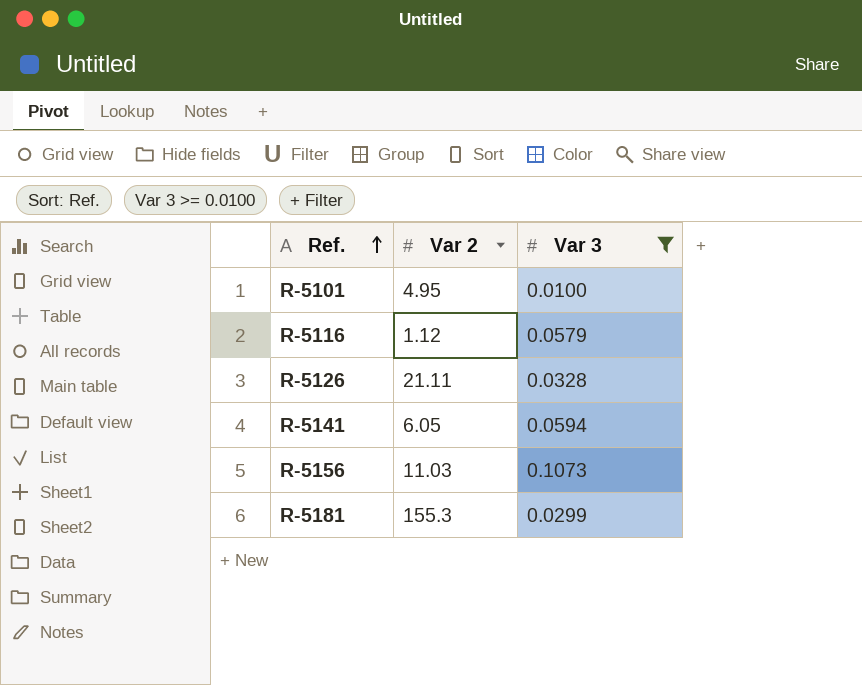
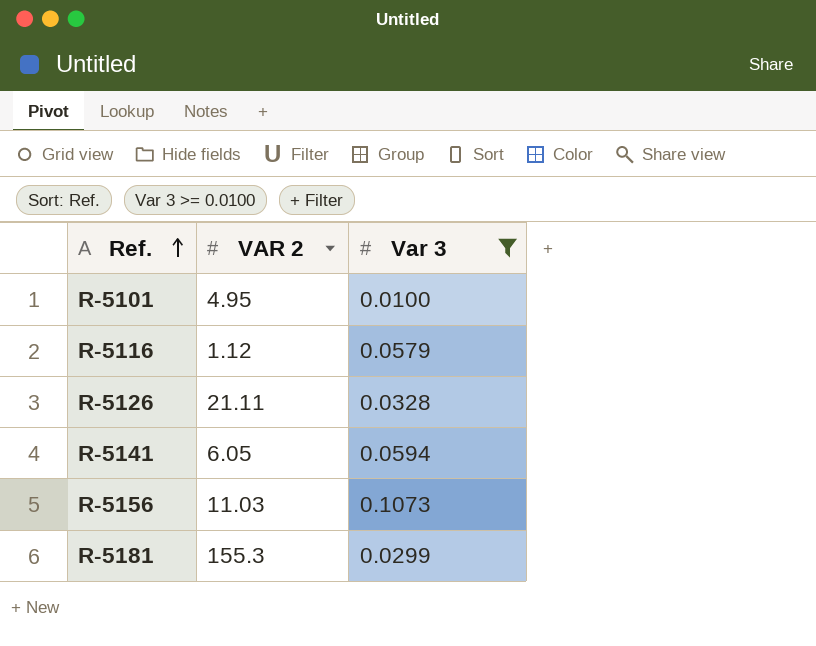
column name: Var 2 -> VAR 2

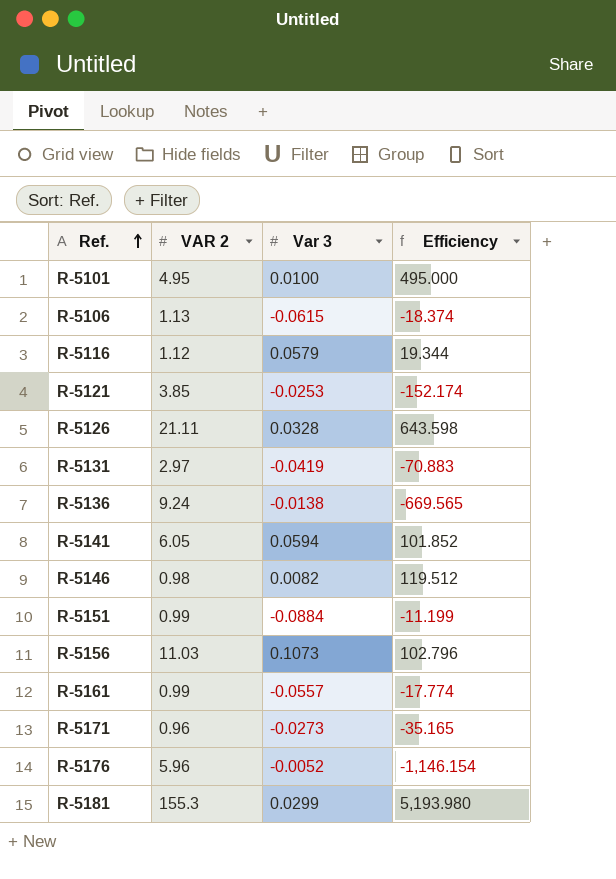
filter: Var 3 >= 0.0100 -> none
column Efficiency | formula: none -> [VAR 2] / [Var 3]

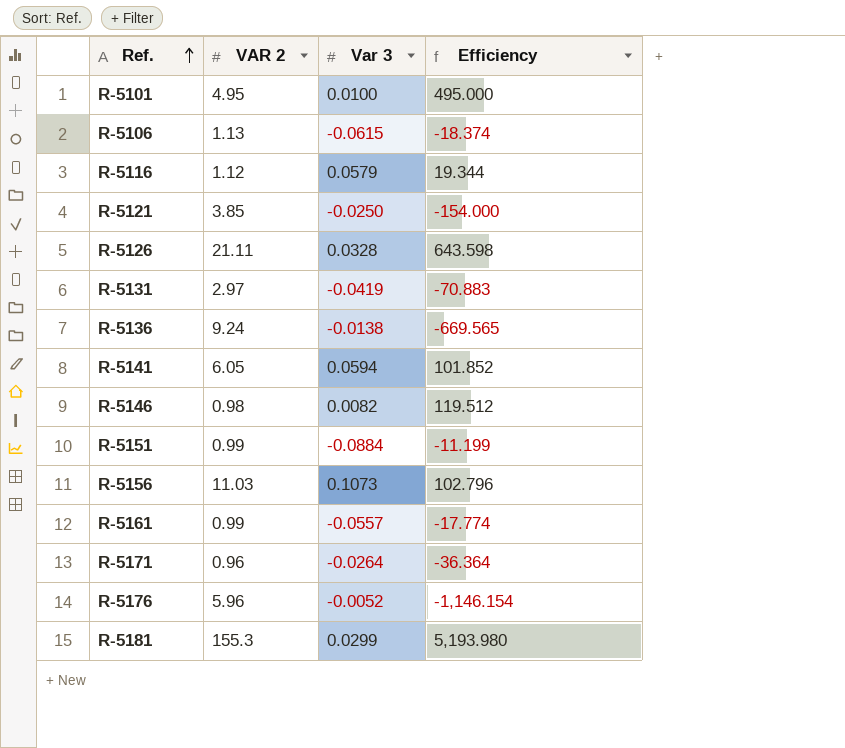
R-5121 | Var 3: -0.0253 -> -0.0250
R-5121 | Efficiency: -152.174 -> -154.000
R-5171 | Var 3: -0.0273 -> -0.0264
R-5171 | Efficiency: -35.165 -> -36.364

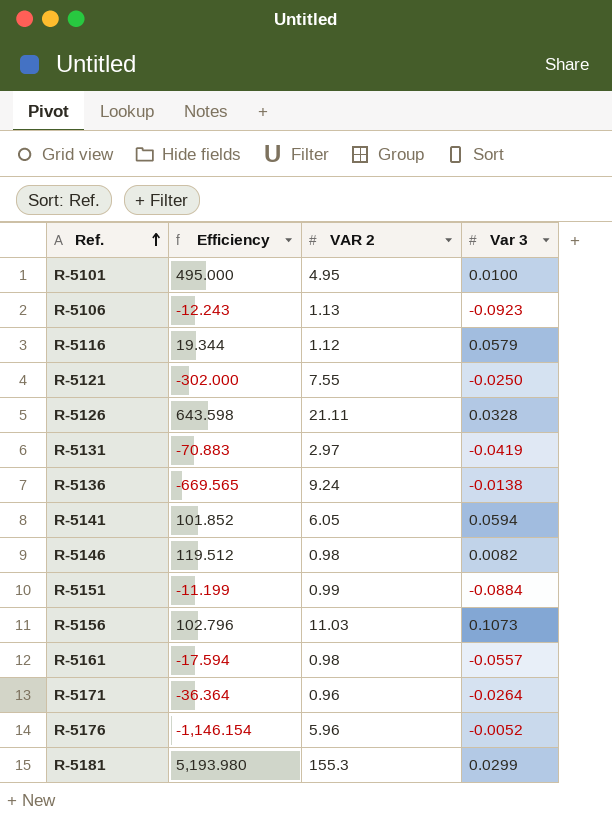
column Efficiency | position: 4 -> 2
R-5106 | Efficiency: -18.374 -> -12.243
R-5106 | Var 3: -0.0615 -> -0.0923
R-5121 | Efficiency: -154.000 -> -302.000
R-5121 | VAR 2: 3.85 -> 7.55
R-5161 | Efficiency: -17.774 -> -17.594
R-5161 | VAR 2: 0.99 -> 0.98

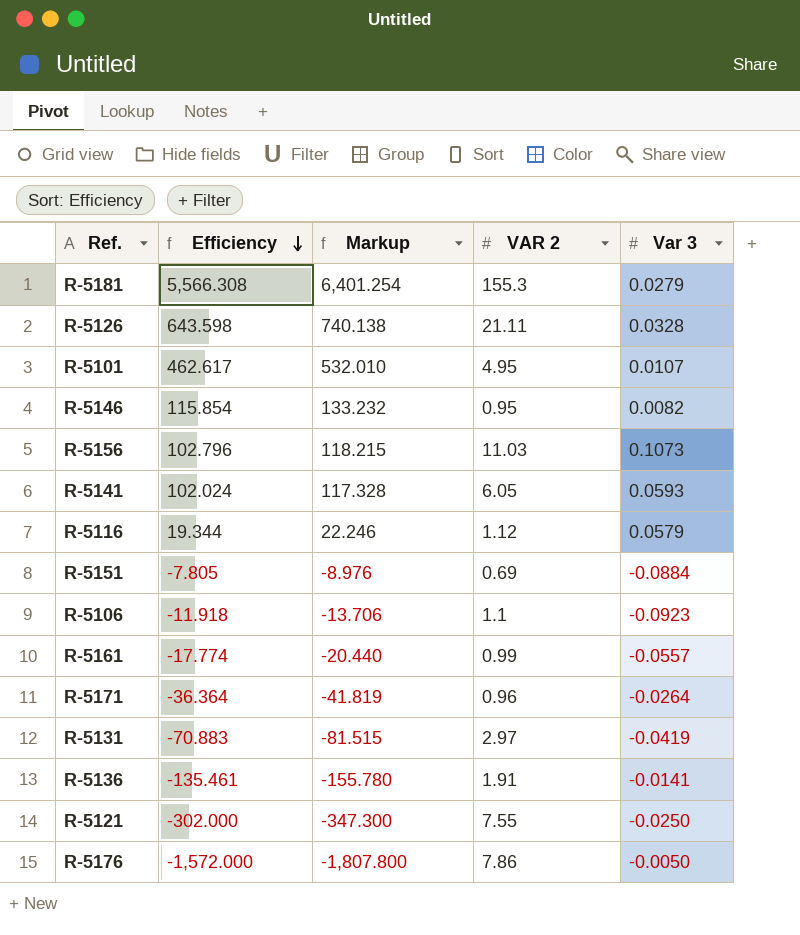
row order: Ref. ascending -> Efficiency descending
column Markup | formula: none -> [Efficiency] * 1.15
R-5181 | Efficiency: 5,193.980 -> 5,566.308
R-5181 | Var 3: 0.0299 -> 0.0279
R-5101 | Efficiency: 495.000 -> 462.617
R-5101 | Var 3: 0.0100 -> 0.0107
R-5146 | Efficiency: 119.512 -> 115.854
R-5146 | VAR 2: 0.98 -> 0.95
R-5141 | Efficiency: 101.852 -> 102.024
R-5141 | Var 3: 0.0594 -> 0.0593
R-5151 | Efficiency: -11.199 -> -7.805
R-5151 | VAR 2: 0.99 -> 0.69
R-5106 | Efficiency: -12.243 -> -11.918
R-5106 | VAR 2: 1.13 -> 1.1
R-5161 | Efficiency: -17.594 -> -17.774
R-5161 | VAR 2: 0.98 -> 0.99
R-5136 | Efficiency: -669.565 -> -135.461
R-5136 | VAR 2: 9.24 -> 1.91
R-5136 | Var 3: -0.0138 -> -0.0141
R-5176 | Efficiency: -1,146.154 -> -1,572.000
R-5176 | VAR 2: 5.96 -> 7.86
R-5176 | Var 3: -0.0052 -> -0.0050

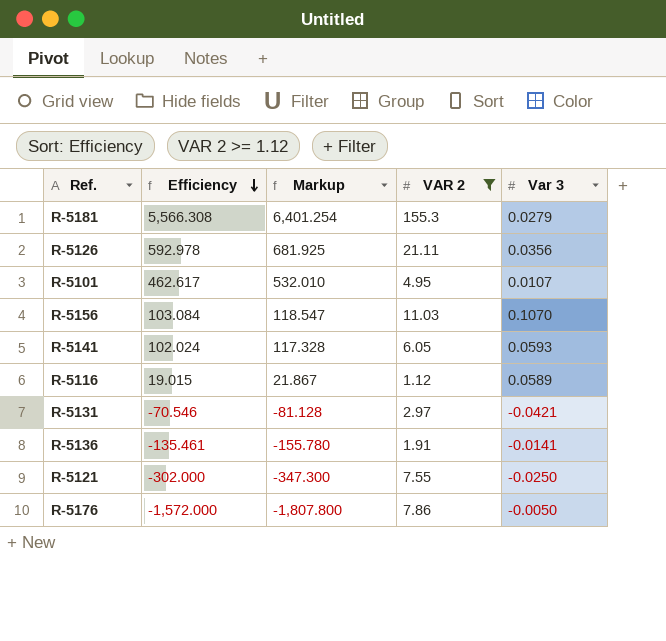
filter: none -> VAR 2 >= 1.12
R-5126 | Efficiency: 643.598 -> 592.978
R-5126 | Markup: 740.138 -> 681.925
R-5126 | Var 3: 0.0328 -> 0.0356
R-5156 | Efficiency: 102.796 -> 103.084
R-5156 | Markup: 118.215 -> 118.547
R-5156 | Var 3: 0.1073 -> 0.1070
R-5116 | Efficiency: 19.344 -> 19.015
R-5116 | Markup: 22.246 -> 21.867
R-5116 | Var 3: 0.0579 -> 0.0589
R-5131 | Efficiency: -70.883 -> -70.546
R-5131 | Markup: -81.515 -> -81.128
R-5131 | Var 3: -0.0419 -> -0.0421

